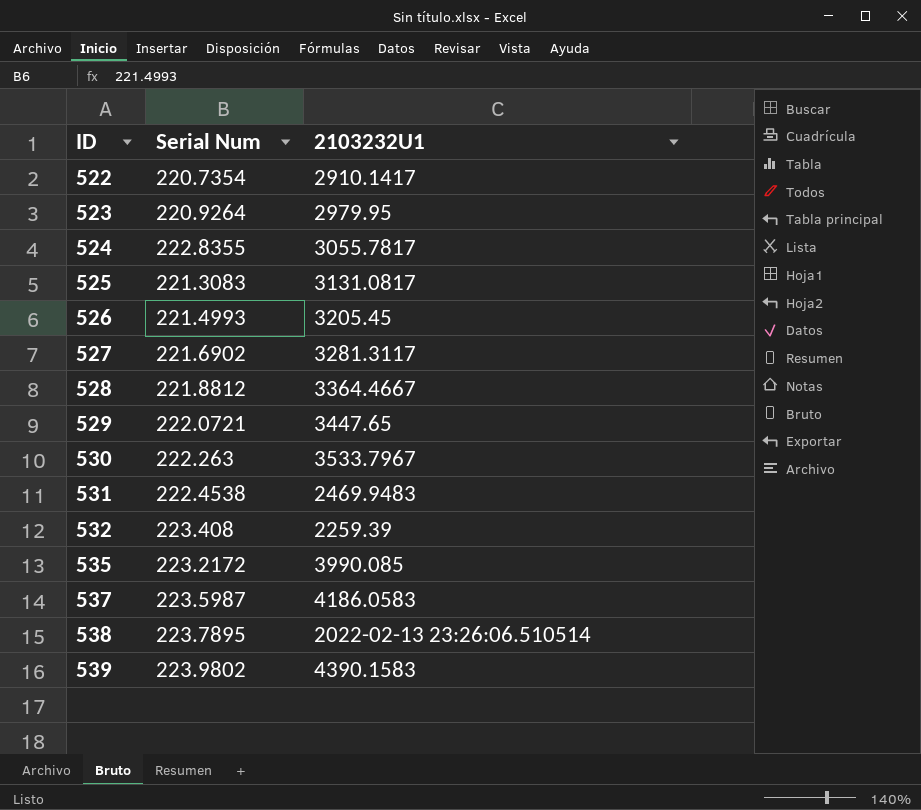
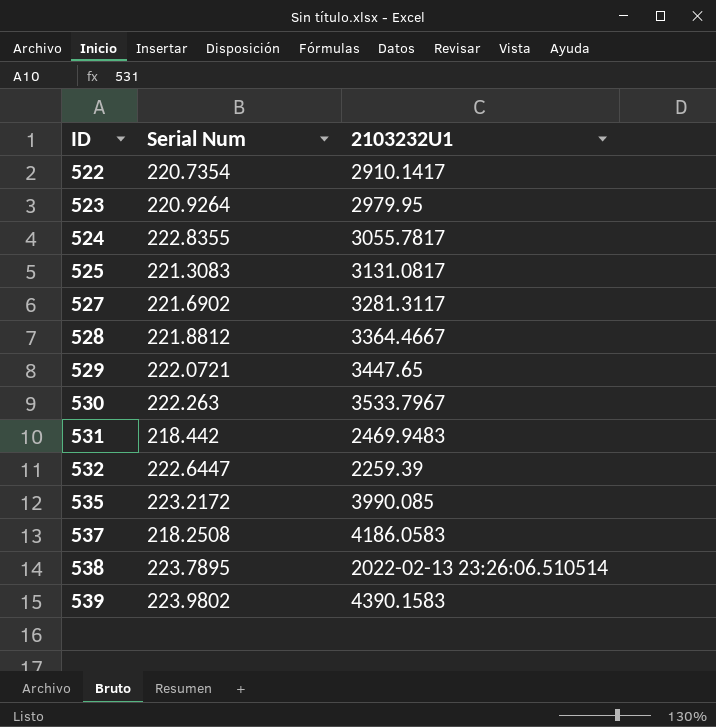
row 526: 221.4993 | 3205.45 -> none
531 | Serial Num: 222.4538 -> 218.442
532 | Serial Num: 223.408 -> 222.6447
537 | Serial Num: 223.5987 -> 218.2508

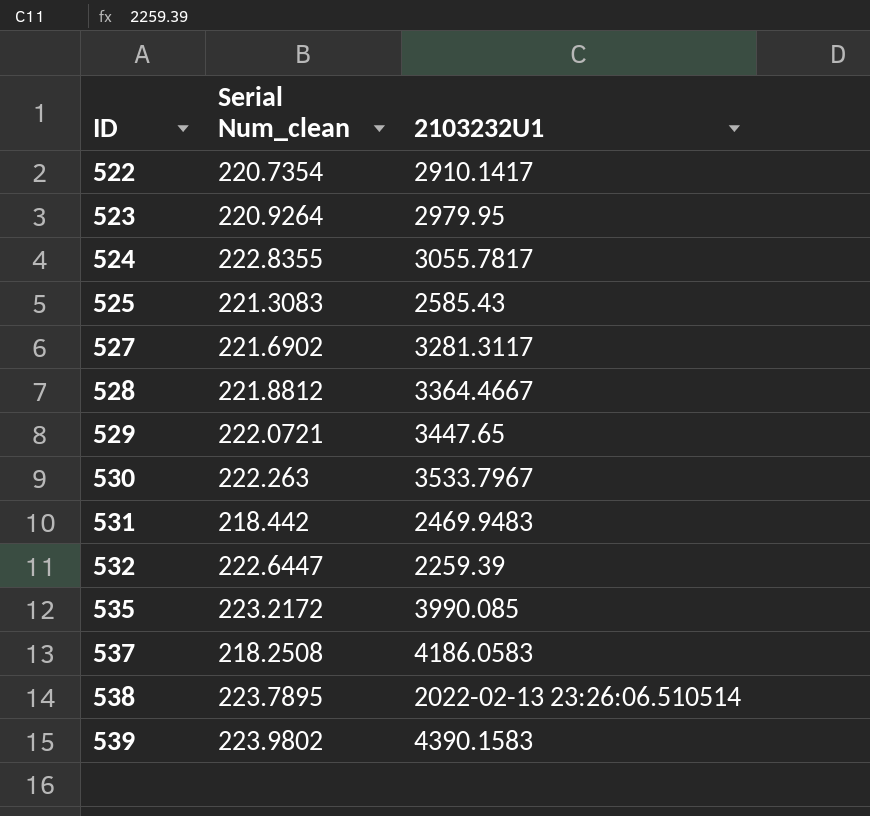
column name: Serial Num -> Serial Num_clean
525 | 2103232U1: 3131.0817 -> 2585.43

